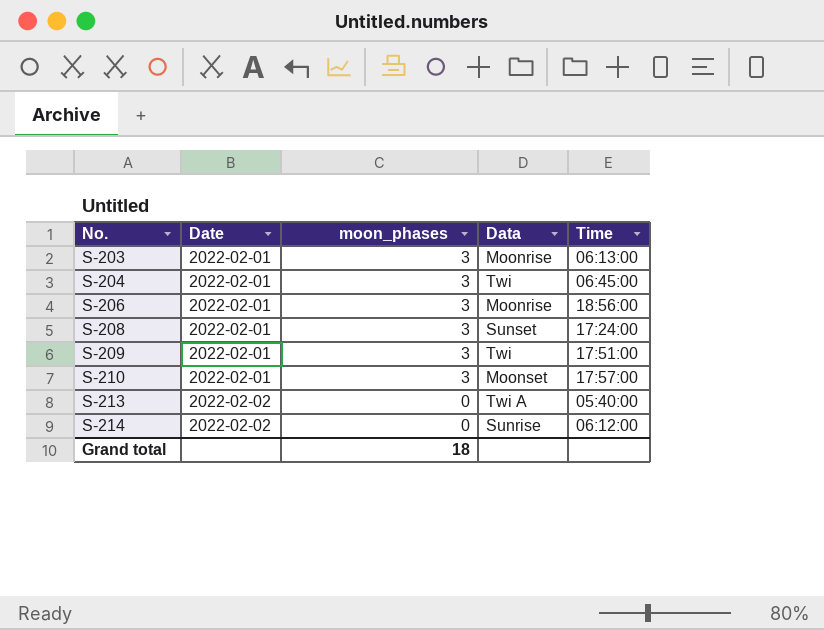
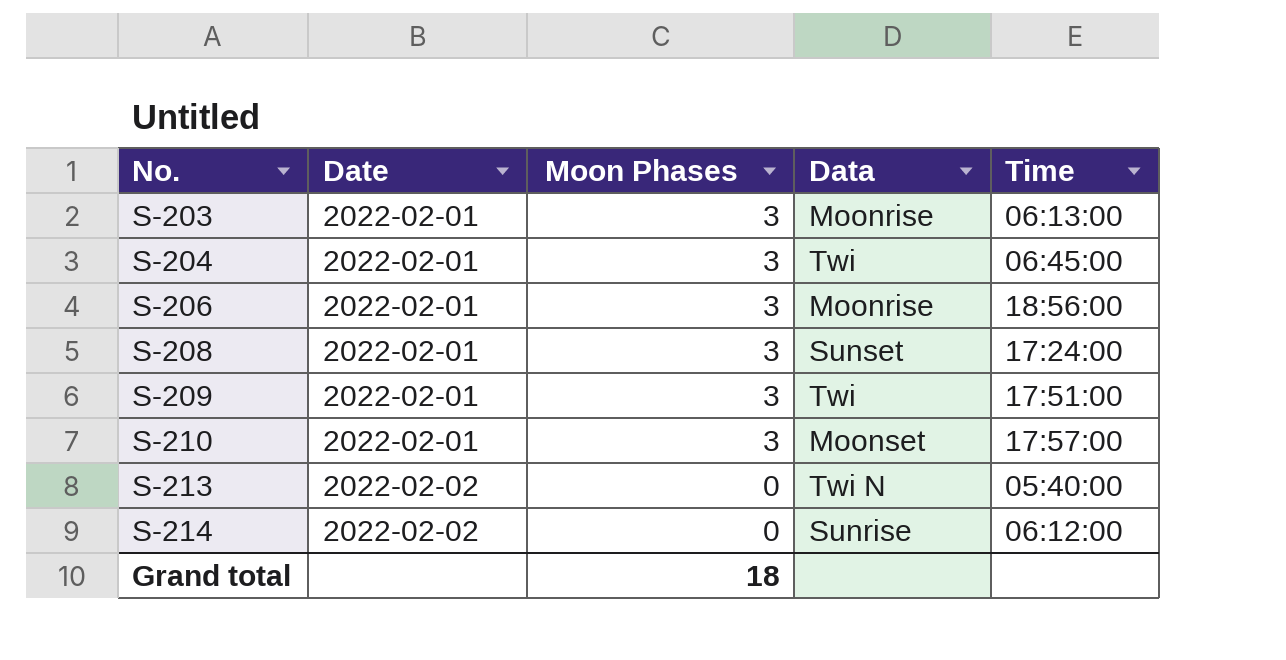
column name: moon_phases -> Moon Phases
S-213 | Data: Twi A -> Twi N

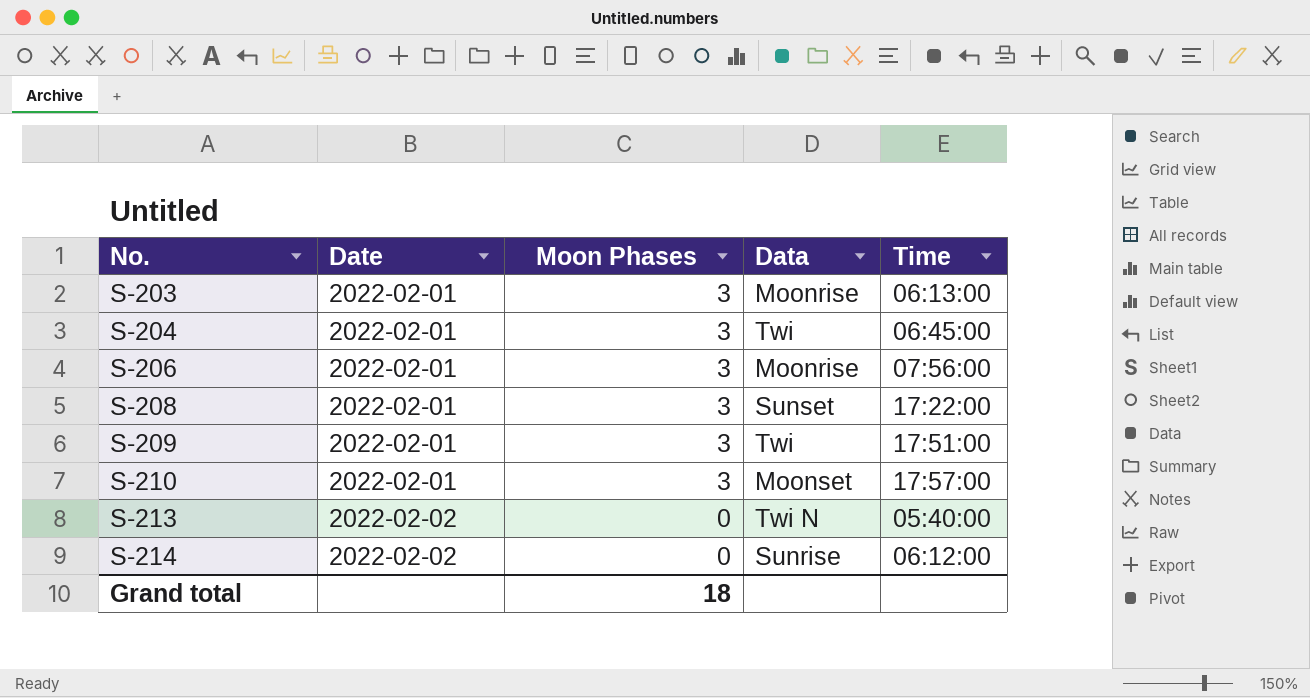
S-206 | Time: 18:56:00 -> 07:56:00
S-208 | Time: 17:24:00 -> 17:22:00

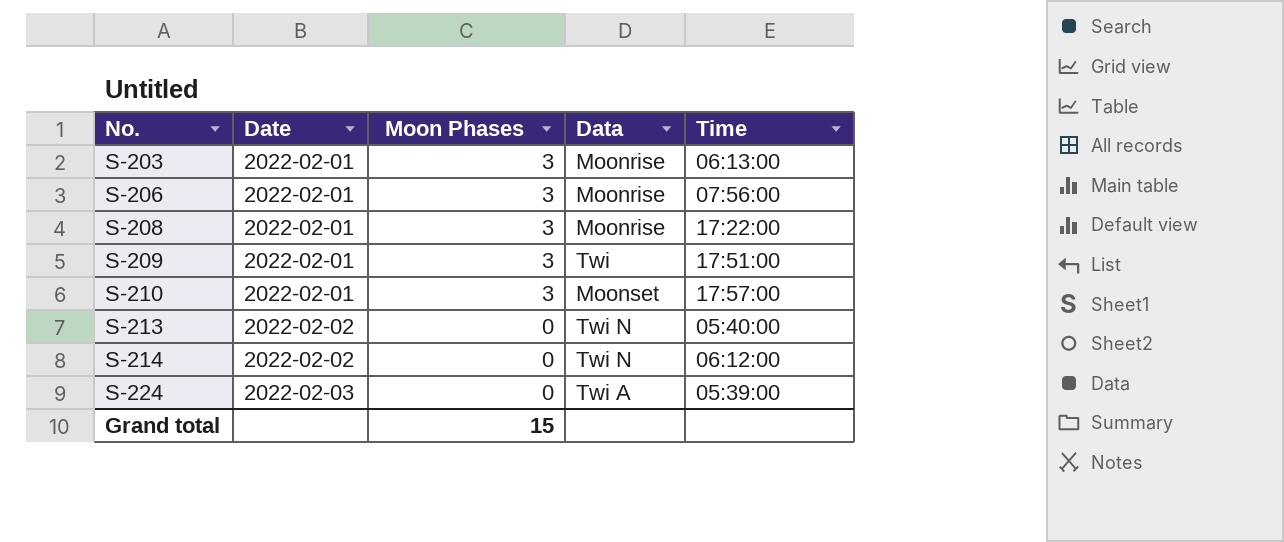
row S-204: 2022-02-01 | 3 | Twi | 06:45:00 -> none
S-208 | Data: Sunset -> Moonrise
S-214 | Data: Sunrise -> Twi N
row S-224: none -> 2022-02-03 | 0 | Twi A | 05:39:00
Grand total | Moon Phases: 18 -> 15

